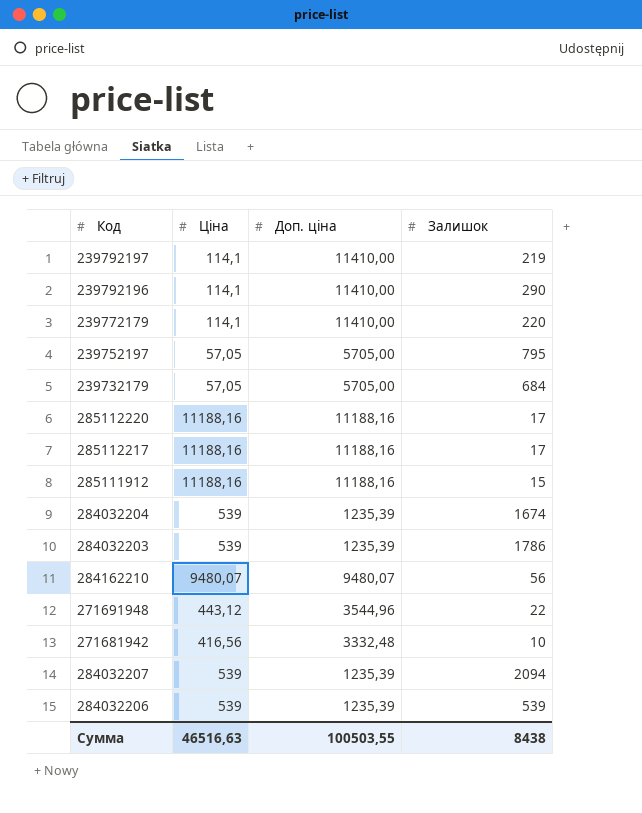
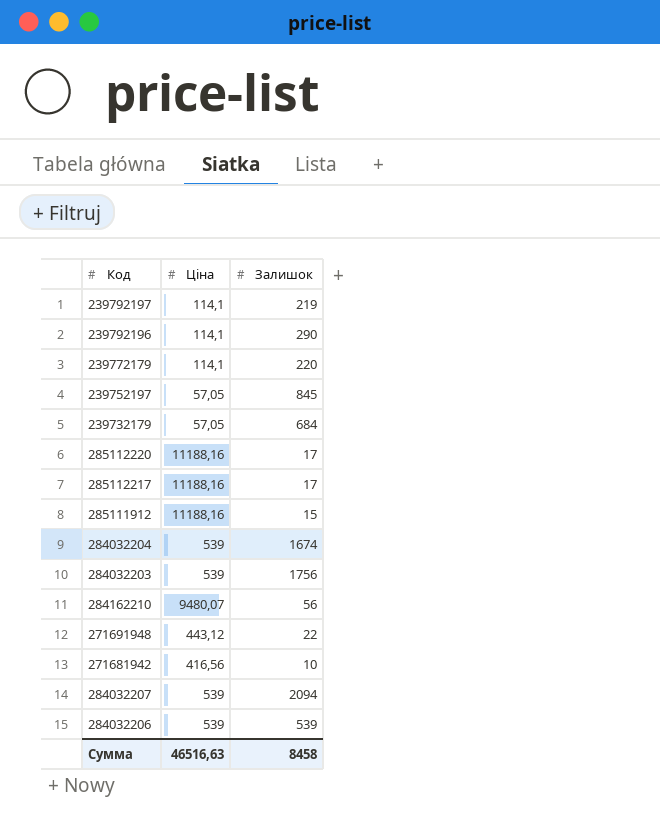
column Доп. ціна | position: 3 -> none
239752197 | Залишок: 795 -> 845
284032203 | Залишок: 1786 -> 1756
Сумма | Залишок: 8438 -> 8458

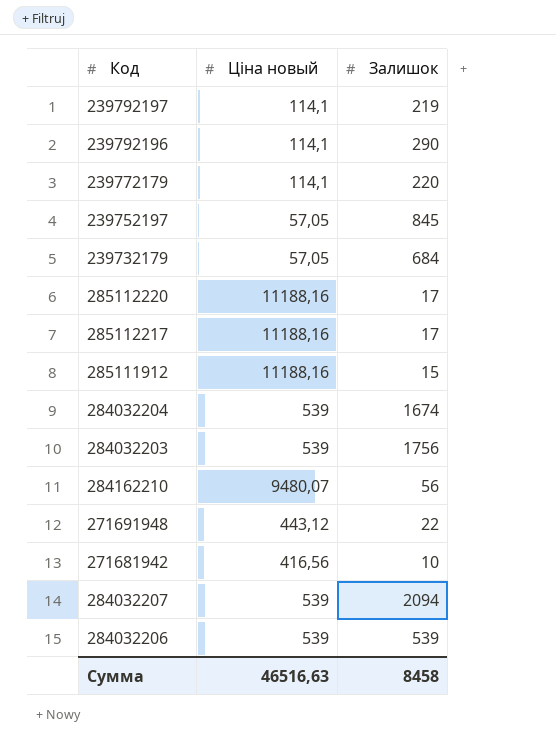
column name: Ціна -> Ціна новый

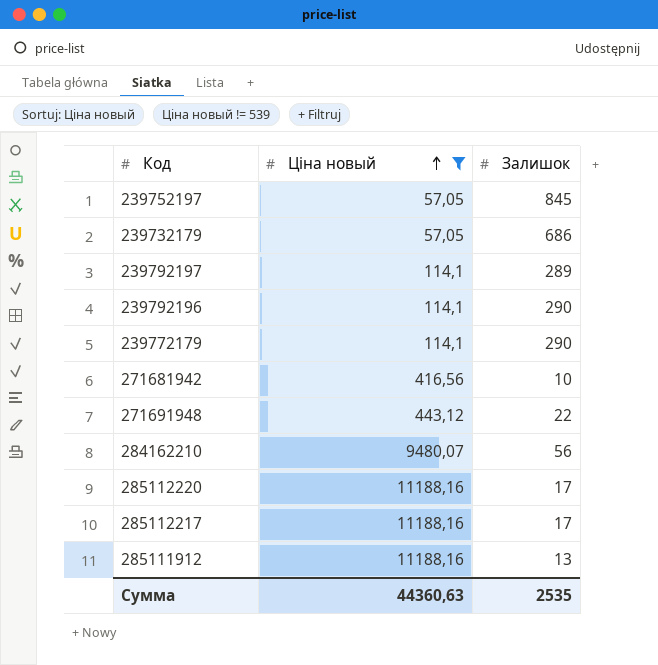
filter: none -> Ціна новый != 539
row order: none -> Ціна новый ascending
239732179 | Залишок: 684 -> 686
239792197 | Залишок: 219 -> 289
239772179 | Залишок: 220 -> 290
285111912 | Залишок: 15 -> 13
Сумма | Ціна новый: 46516,63 -> 44360,63
Сумма | Залишок: 8458 -> 2535

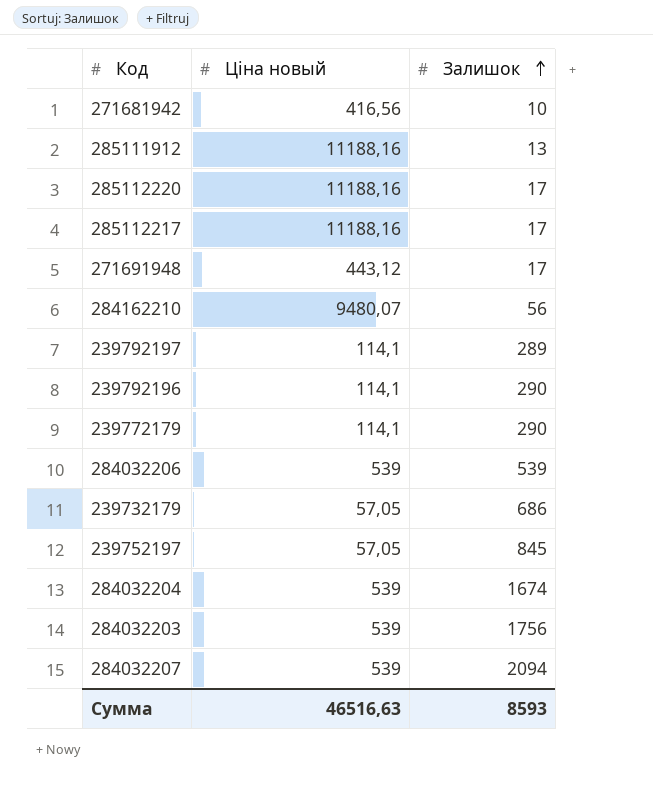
filter: Ціна новый != 539 -> none
row order: Ціна новый ascending -> Залишок ascending
271691948 | Залишок: 22 -> 17
Сумма | Ціна новый: 44360,63 -> 46516,63
Сумма | Залишок: 2535 -> 8593

